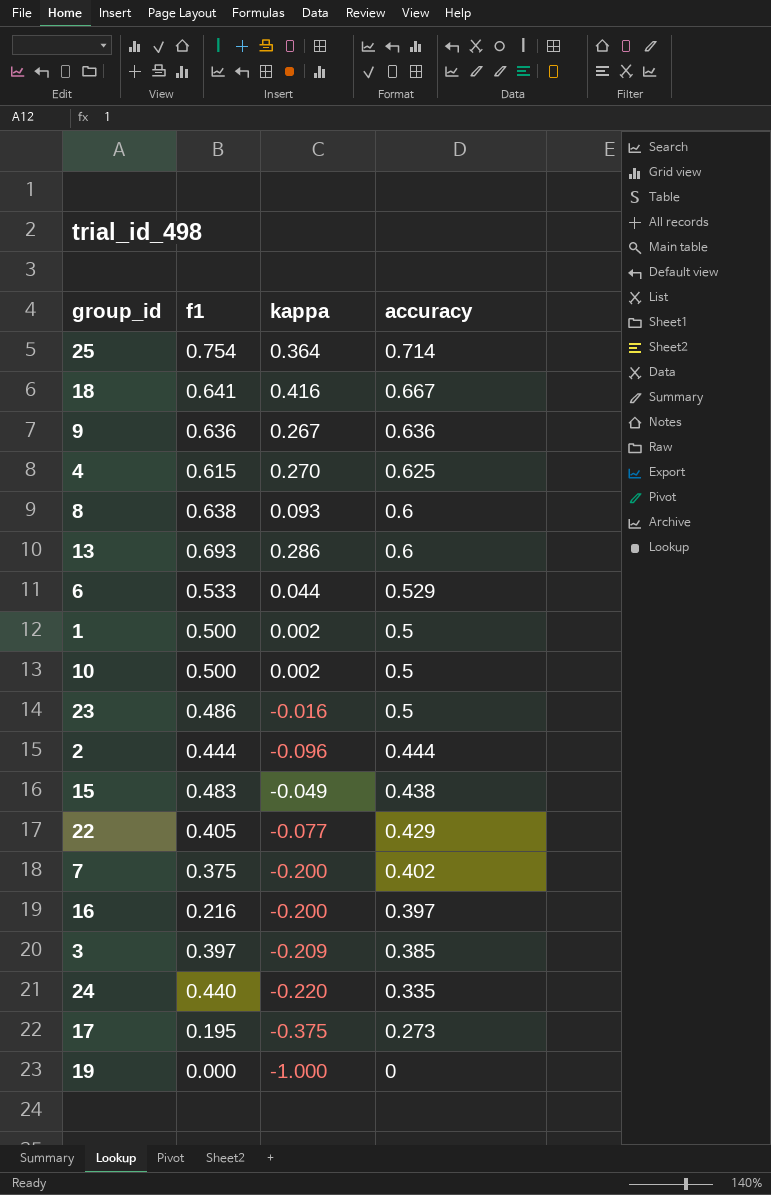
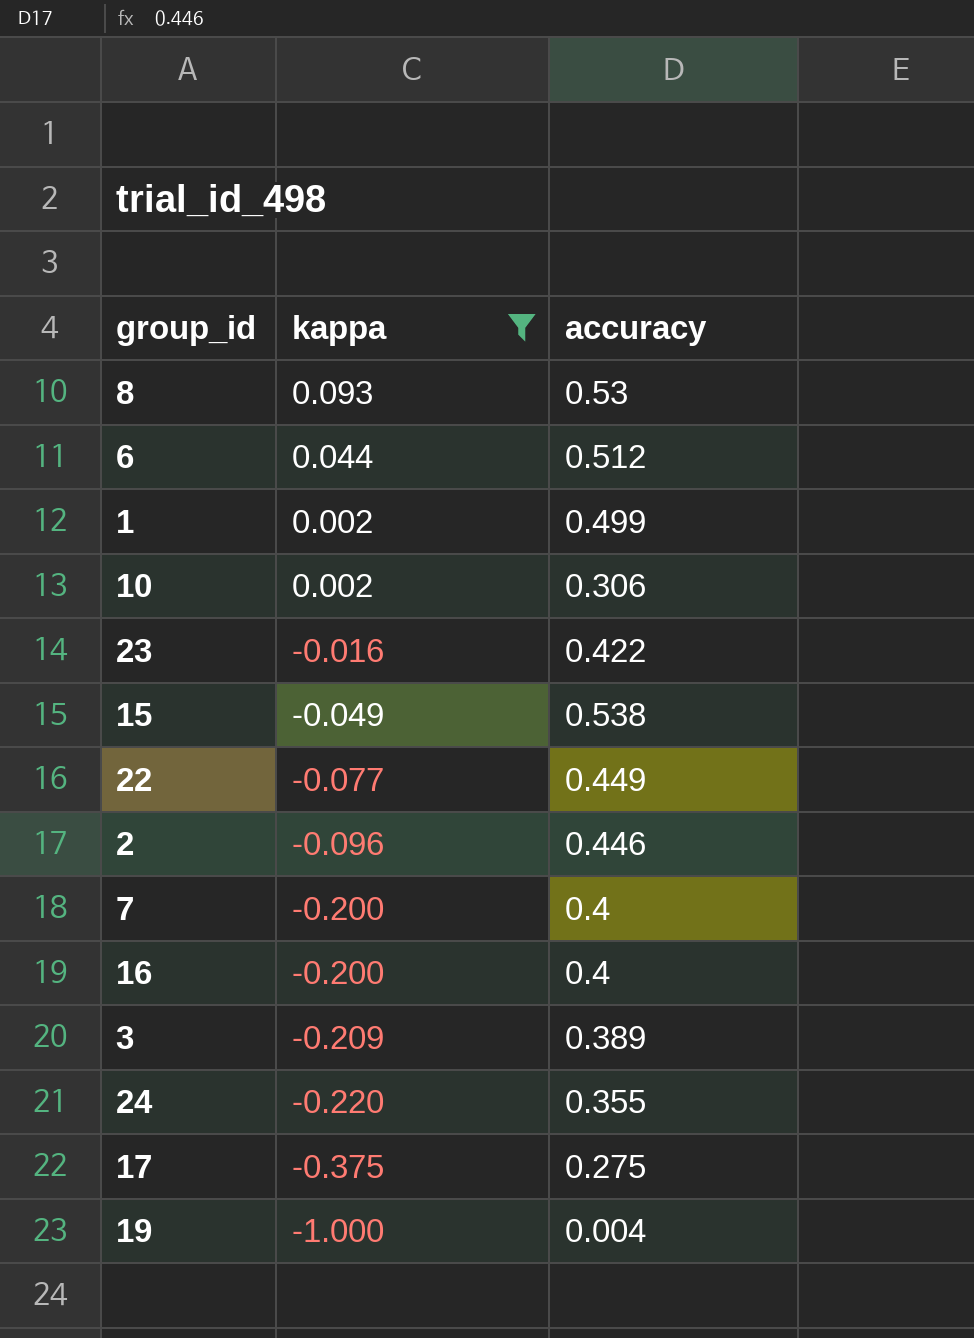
filter: none -> kappa <= 0.093
row order: accuracy descending -> kappa descending
column f1 | position: 2 -> none
8 | accuracy: 0.6 -> 0.53
6 | accuracy: 0.529 -> 0.512
1 | accuracy: 0.5 -> 0.499
10 | accuracy: 0.5 -> 0.306
23 | accuracy: 0.5 -> 0.422
15 | accuracy: 0.438 -> 0.538
22 | accuracy: 0.429 -> 0.449
2 | accuracy: 0.444 -> 0.446
7 | accuracy: 0.402 -> 0.4
16 | accuracy: 0.397 -> 0.4
3 | accuracy: 0.385 -> 0.389
24 | accuracy: 0.335 -> 0.355
17 | accuracy: 0.273 -> 0.275
19 | accuracy: 0 -> 0.004

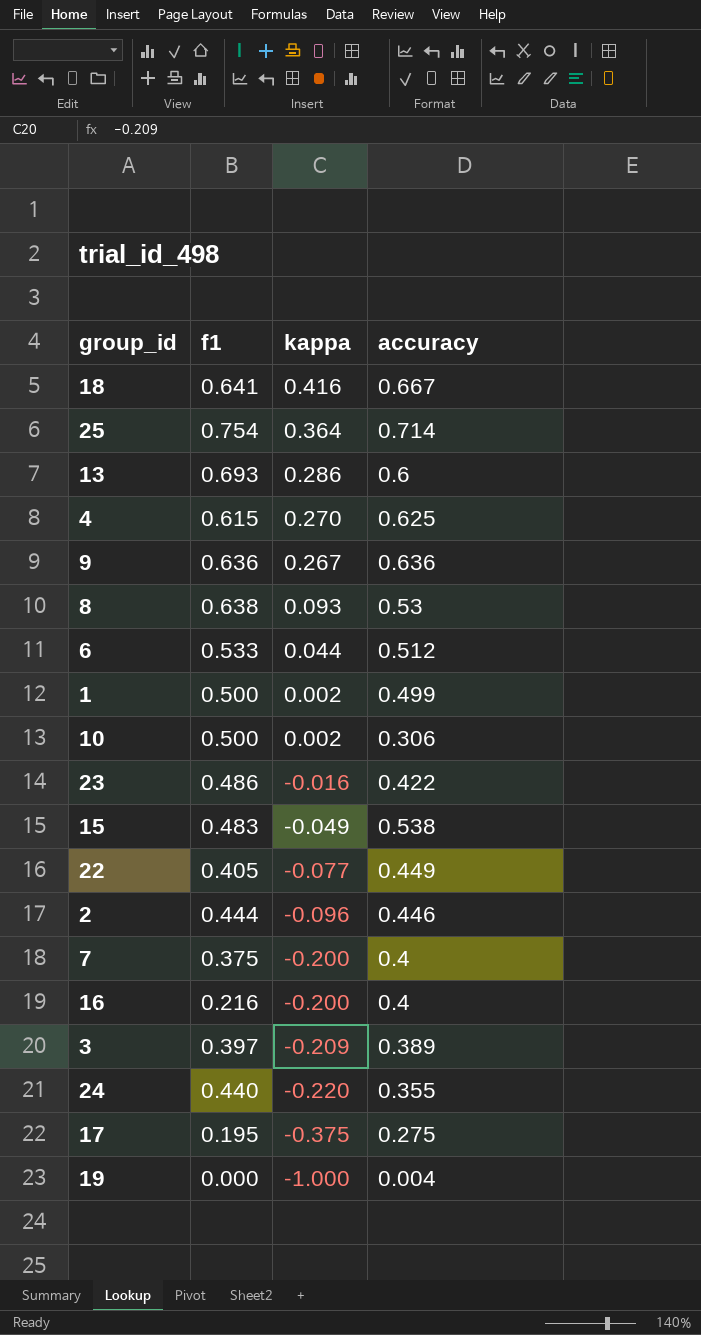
filter: kappa <= 0.093 -> none
column f1 | position: none -> 2

